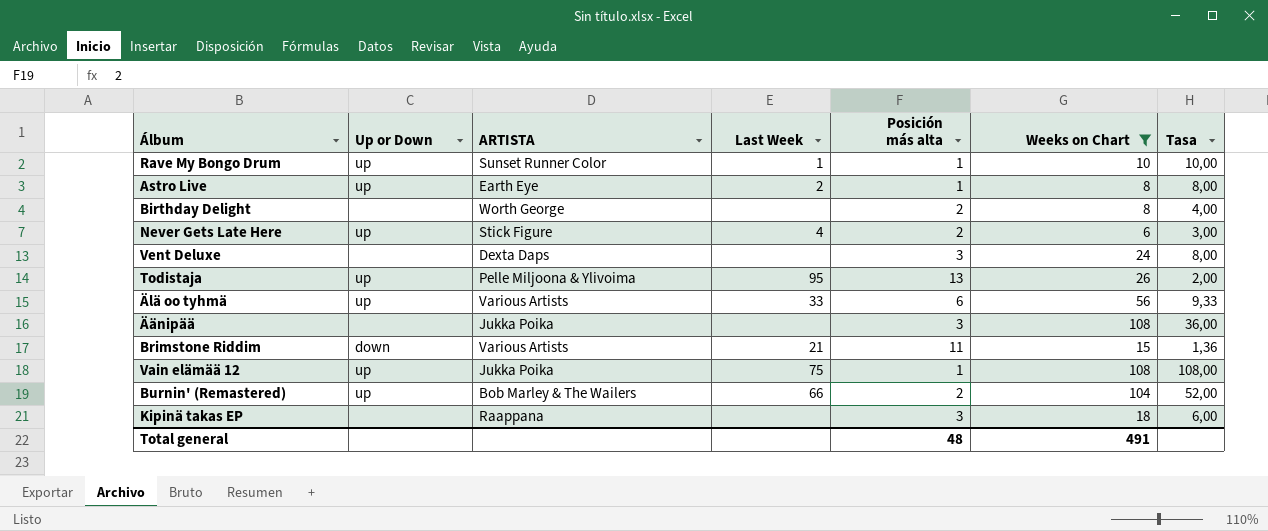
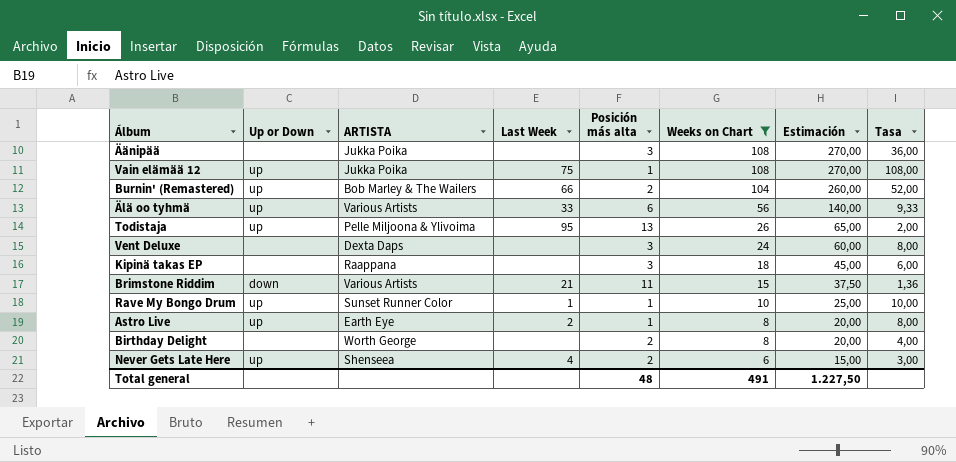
row order: none -> Weeks on Chart descending
column Estimación | formula: none -> [Weeks on Chart] * 2,5
Never Gets Late Here | ARTISTA: Stick Figure -> Shenseea

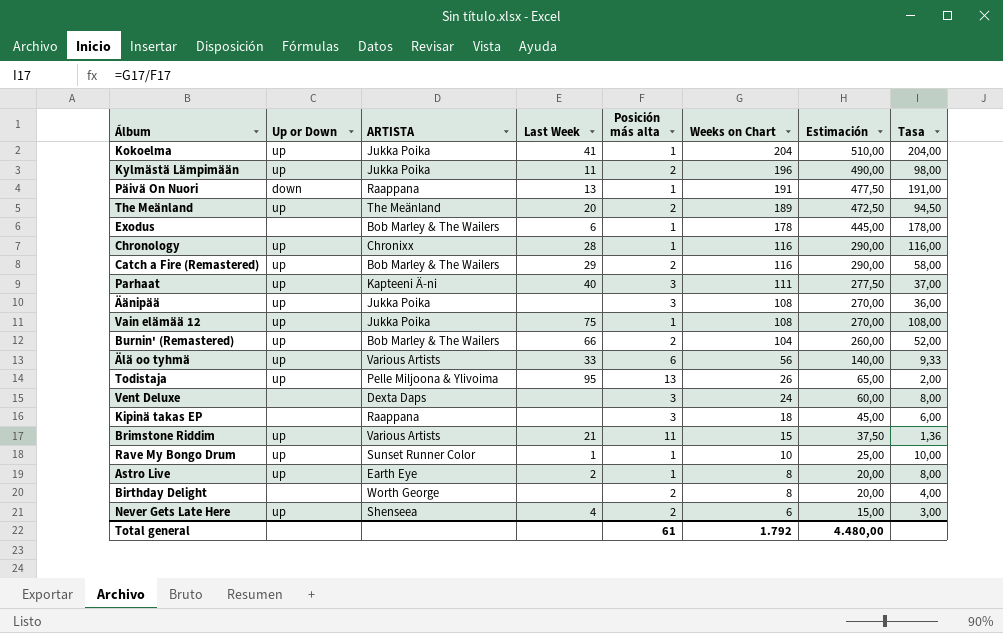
filter: Weeks on Chart <= 108 -> none
Äänipää | Up or Down: none -> up
Brimstone Riddim | Up or Down: down -> up
Total general | Posición más alta: 48 -> 61
Total general | Weeks on Chart: 491 -> 1.792
Total general | Estimación: 1.227,50 -> 4.480,00

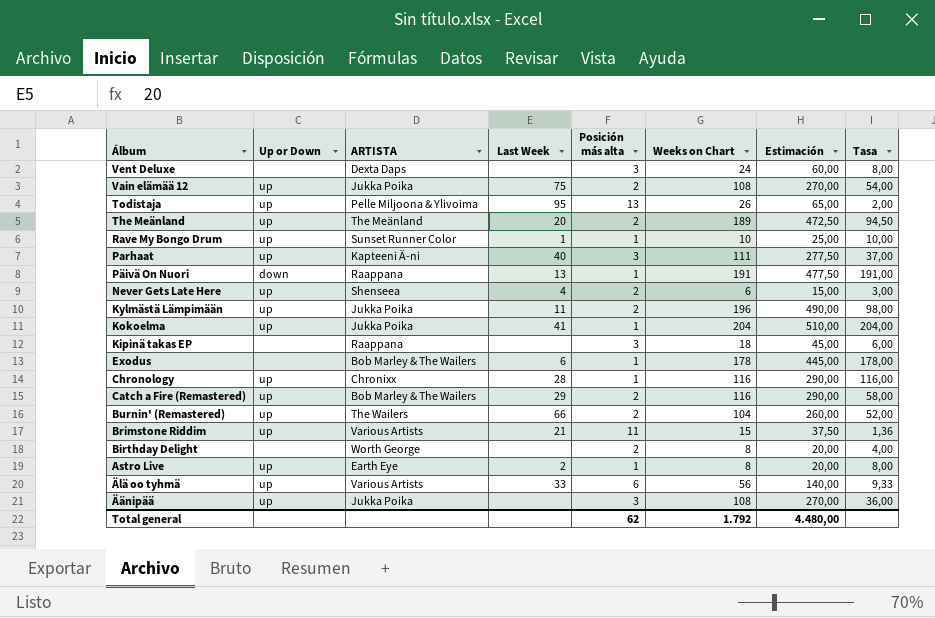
row order: Weeks on Chart descending -> Álbum descending
Vain elämää 12 | Posición más alta: 1 -> 2
Vain elämää 12 | Tasa: 108,00 -> 54,00
Burnin' (Remastered) | ARTISTA: Bob Marley & The Wailers -> The Wailers
Total general | Posición más alta: 61 -> 62

